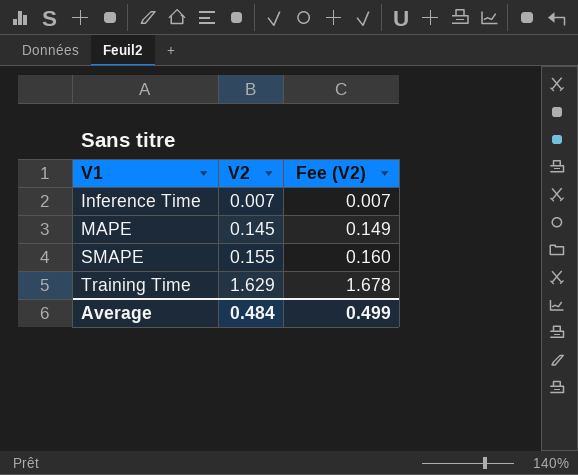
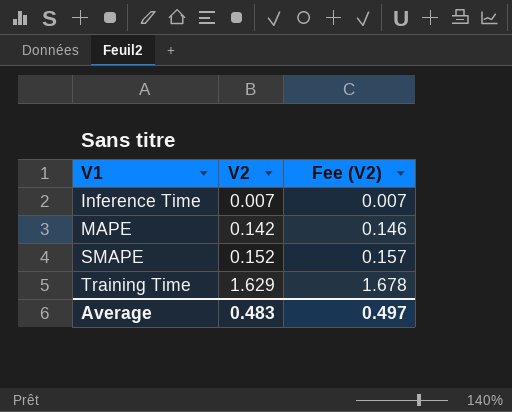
MAPE | V2: 0.145 -> 0.142
MAPE | Fee (V2): 0.149 -> 0.146
SMAPE | V2: 0.155 -> 0.152
SMAPE | Fee (V2): 0.160 -> 0.157
Average | V2: 0.484 -> 0.483
Average | Fee (V2): 0.499 -> 0.497

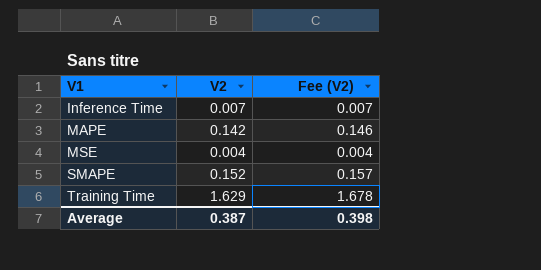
row MSE: none -> 0.004 | 0.004
Average | V2: 0.483 -> 0.387
Average | Fee (V2): 0.497 -> 0.398

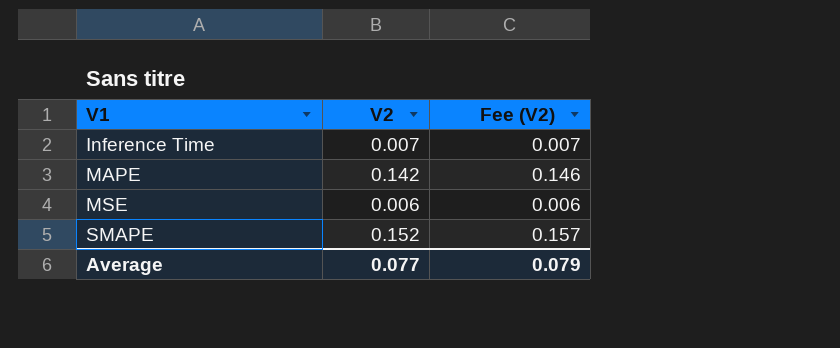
row Training Time: 1.629 | 1.678 -> none
MSE | V2: 0.004 -> 0.006
MSE | Fee (V2): 0.004 -> 0.006
Average | V2: 0.387 -> 0.077
Average | Fee (V2): 0.398 -> 0.079

